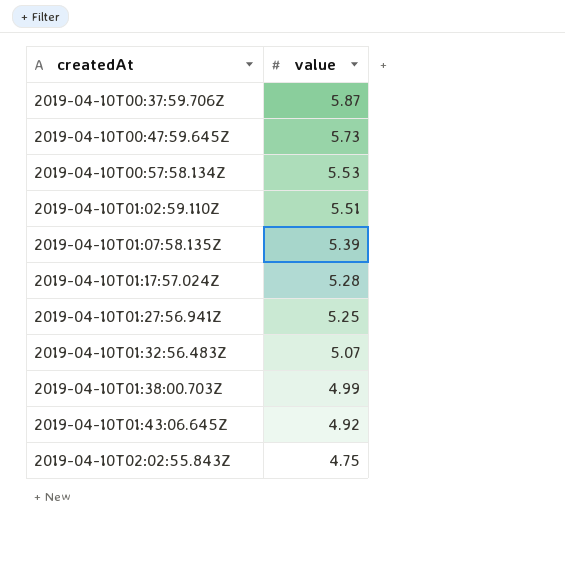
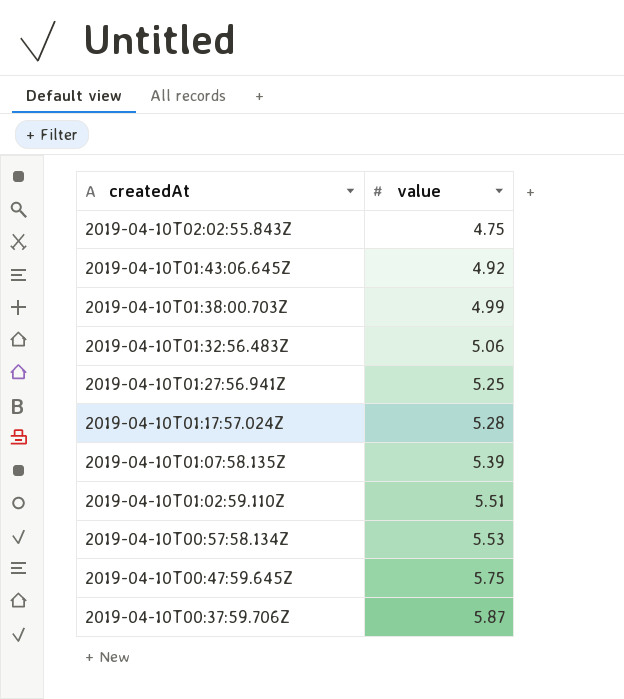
row order: createdAt ascending -> createdAt descending
2019-04-10T01:32:56.483Z | value: 5.07 -> 5.06
2019-04-10T00:47:59.645Z | value: 5.73 -> 5.75

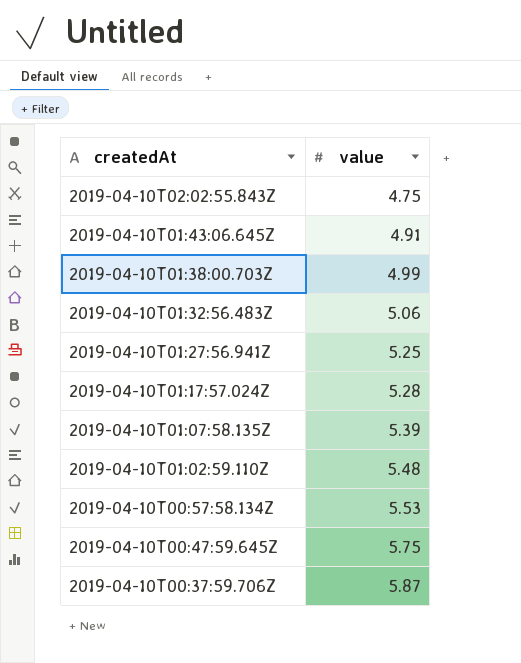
2019-04-10T01:43:06.645Z | value: 4.92 -> 4.91
2019-04-10T01:02:59.110Z | value: 5.51 -> 5.48

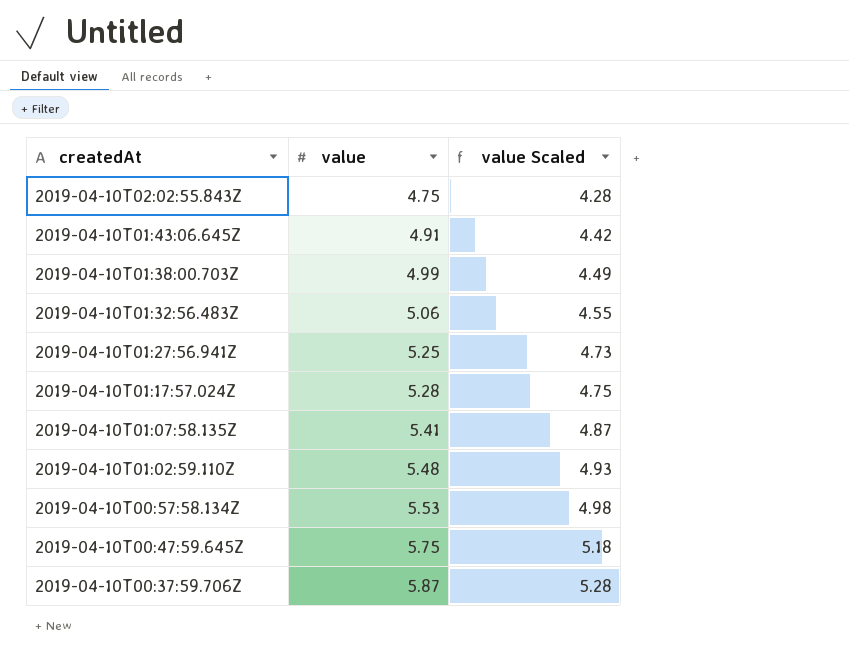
column value Scaled | formula: none -> [value] * 0.9
2019-04-10T01:07:58.135Z | value: 5.39 -> 5.41

